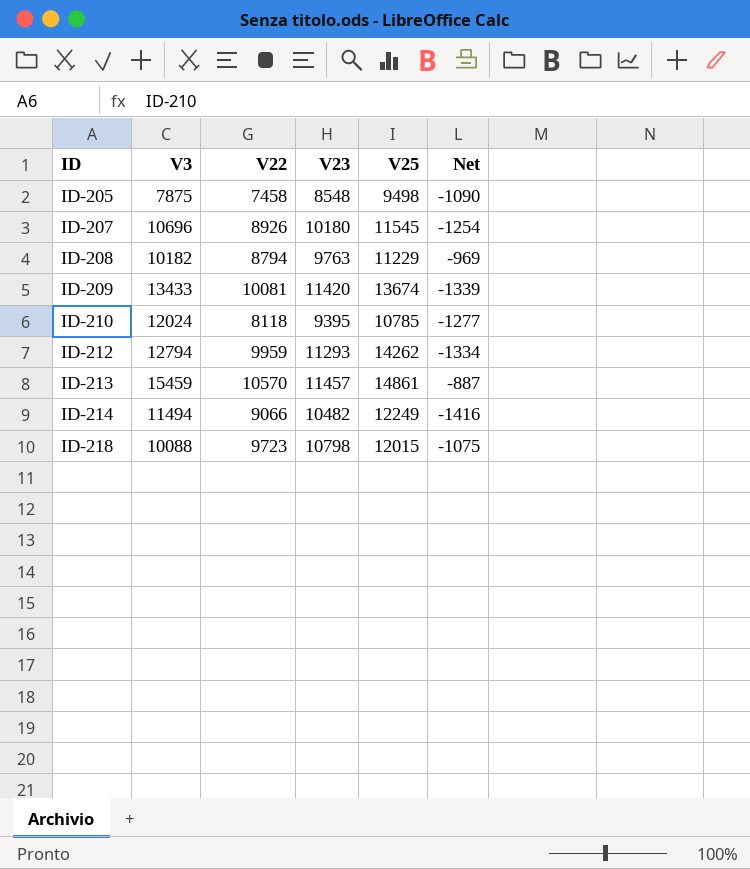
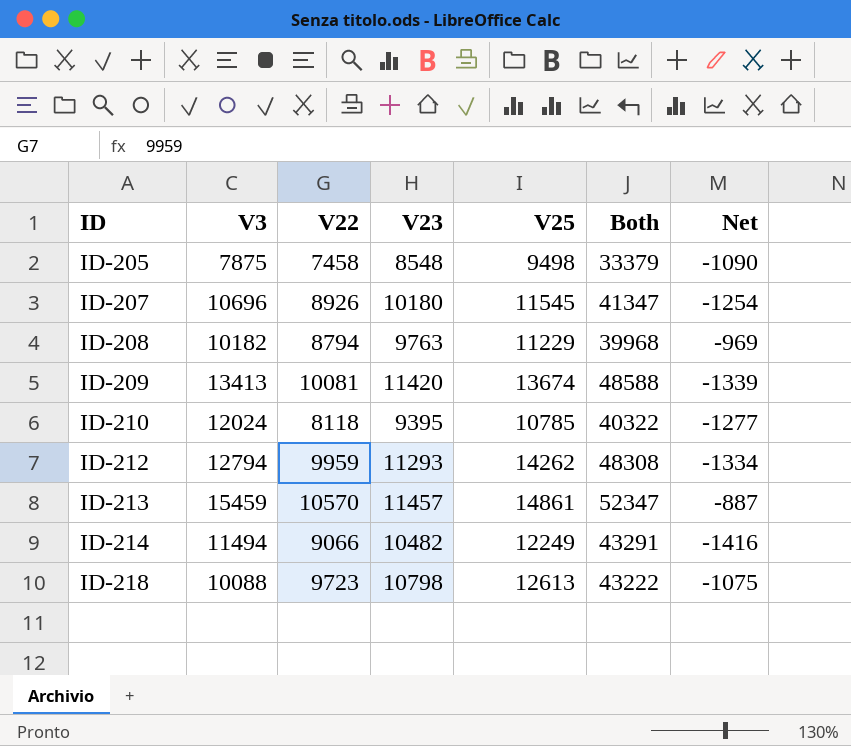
column Both | formula: none -> [V3] + [V22] + [V23] + [V25]
ID-209 | V3: 13433 -> 13413
ID-218 | V25: 12015 -> 12613

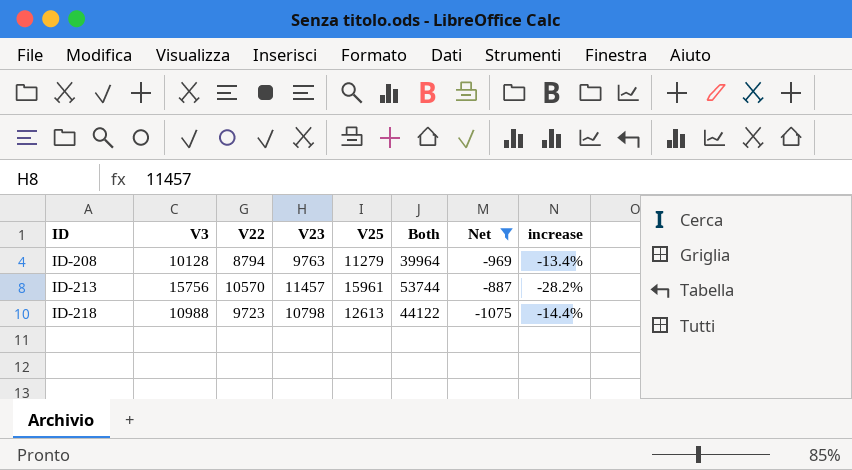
filter: none -> Net >= -1075
column increase | formula: none -> ([V23] - [V25]) / [V25]
ID-208 | V3: 10182 -> 10128
ID-208 | V25: 11229 -> 11279
ID-208 | Both: 39968 -> 39964
ID-213 | V3: 15459 -> 15756
ID-213 | V25: 14861 -> 15961
ID-213 | Both: 52347 -> 53744
ID-218 | V3: 10088 -> 10988
ID-218 | Both: 43222 -> 44122

